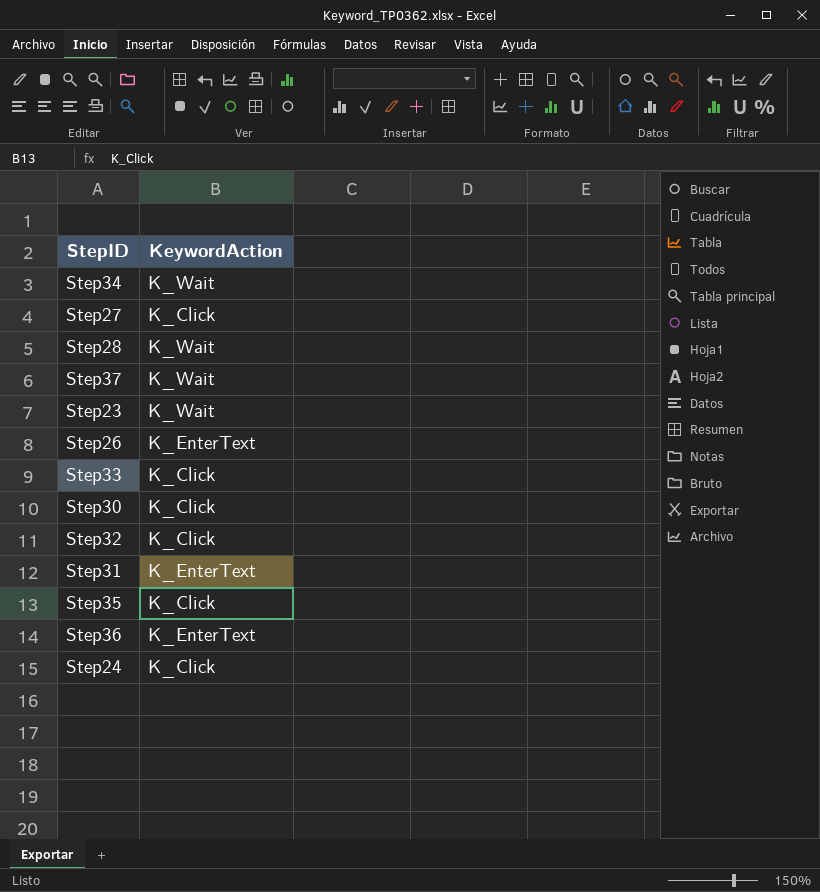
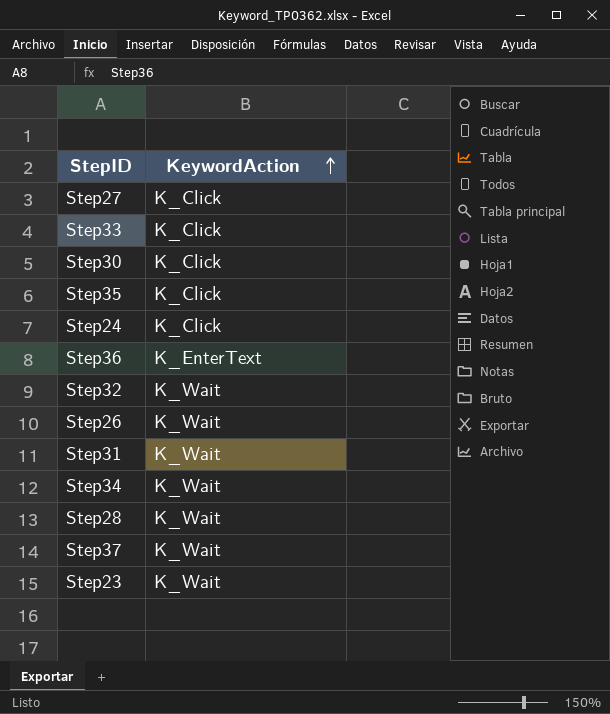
row order: none -> KeywordAction ascending
Step32 | KeywordAction: K_Click -> K_Wait
Step26 | KeywordAction: K_EnterText -> K_Wait
Step31 | KeywordAction: K_EnterText -> K_Wait

